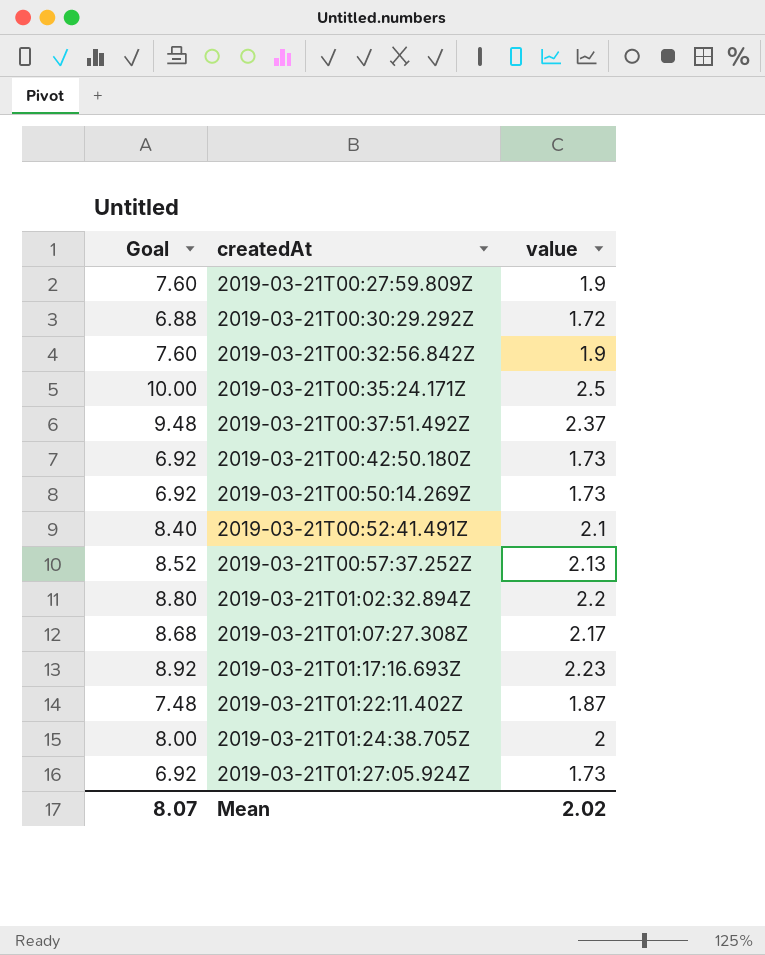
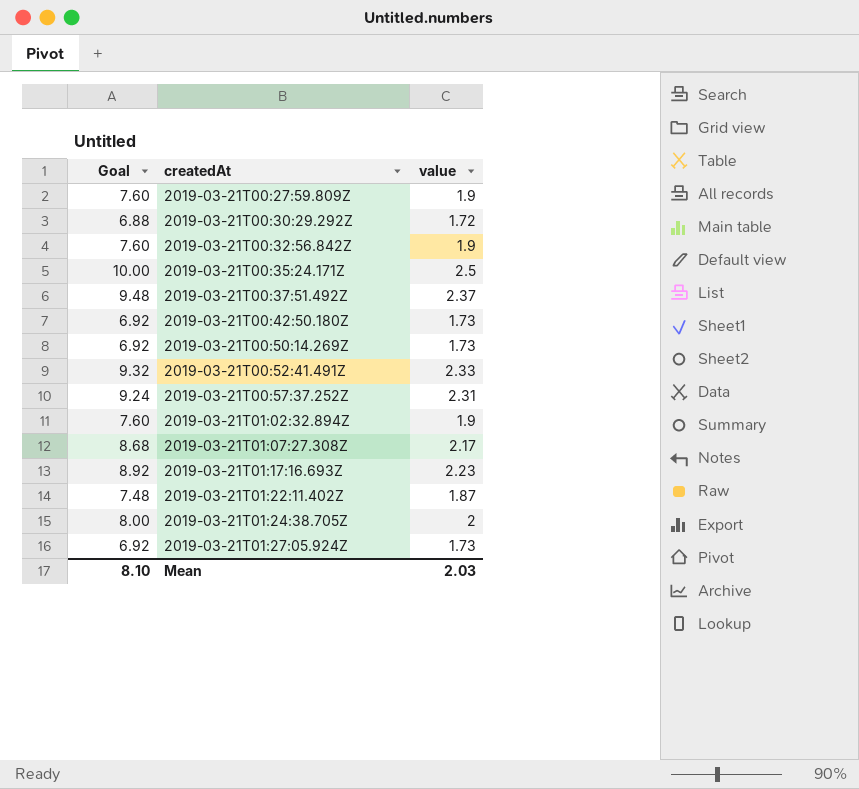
2019-03-21T00:52:41.491Z | Goal: 8.40 -> 9.32
2019-03-21T00:52:41.491Z | value: 2.1 -> 2.33
2019-03-21T00:57:37.252Z | Goal: 8.52 -> 9.24
2019-03-21T00:57:37.252Z | value: 2.13 -> 2.31
2019-03-21T01:02:32.894Z | Goal: 8.80 -> 7.60
2019-03-21T01:02:32.894Z | value: 2.2 -> 1.9
Mean | Goal: 8.07 -> 8.10
Mean | value: 2.02 -> 2.03

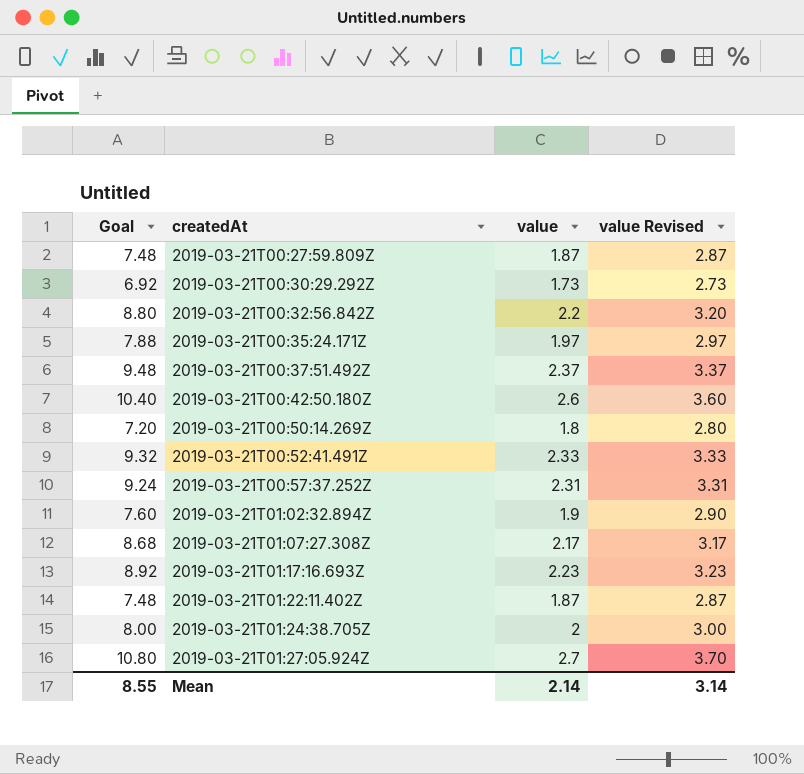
column value Revised | formula: none -> [value] + 1
2019-03-21T00:27:59.809Z | Goal: 7.60 -> 7.48
2019-03-21T00:27:59.809Z | value: 1.9 -> 1.87
2019-03-21T00:30:29.292Z | Goal: 6.88 -> 6.92
2019-03-21T00:30:29.292Z | value: 1.72 -> 1.73
2019-03-21T00:32:56.842Z | Goal: 7.60 -> 8.80
2019-03-21T00:32:56.842Z | value: 1.9 -> 2.2
2019-03-21T00:35:24.171Z | Goal: 10.00 -> 7.88
2019-03-21T00:35:24.171Z | value: 2.5 -> 1.97
2019-03-21T00:42:50.180Z | Goal: 6.92 -> 10.40
2019-03-21T00:42:50.180Z | value: 1.73 -> 2.6
2019-03-21T00:50:14.269Z | Goal: 6.92 -> 7.20
2019-03-21T00:50:14.269Z | value: 1.73 -> 1.8
2019-03-21T01:27:05.924Z | Goal: 6.92 -> 10.80
2019-03-21T01:27:05.924Z | value: 1.73 -> 2.7
Mean | Goal: 8.10 -> 8.55
Mean | value: 2.03 -> 2.14

